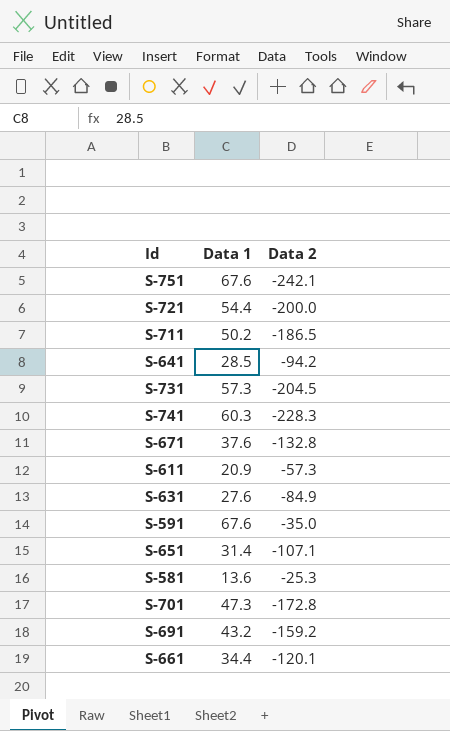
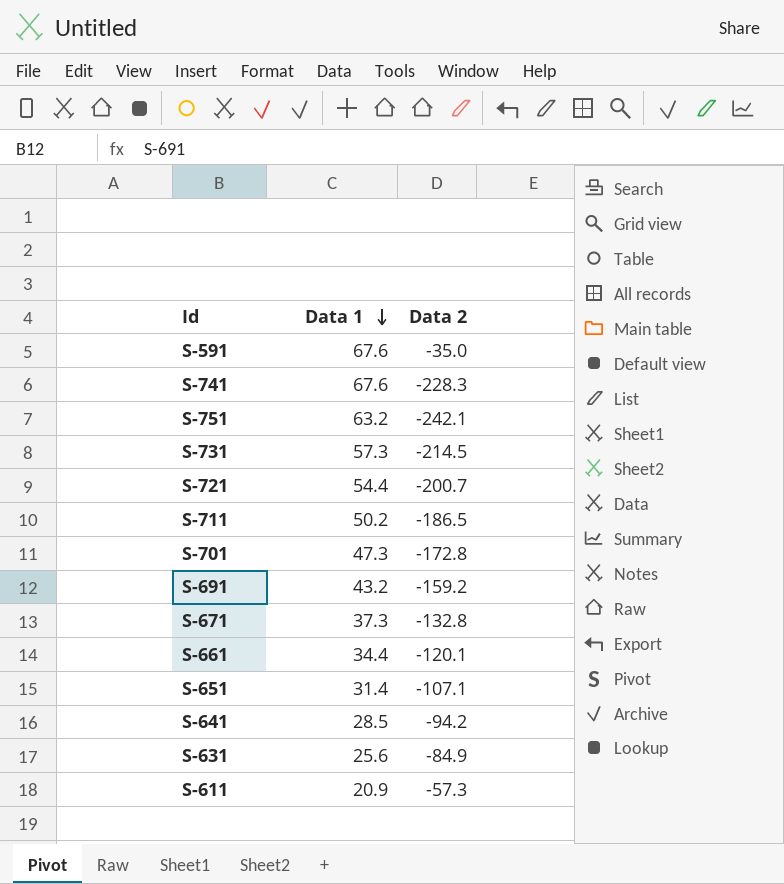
row order: none -> Data 1 descending
row S-581: 13.6 | -25.3 -> none
S-741 | Data 1: 60.3 -> 67.6
S-751 | Data 1: 67.6 -> 63.2
S-731 | Data 2: -204.5 -> -214.5
S-721 | Data 2: -200.0 -> -200.7
S-671 | Data 1: 37.6 -> 37.3
S-631 | Data 1: 27.6 -> 25.6

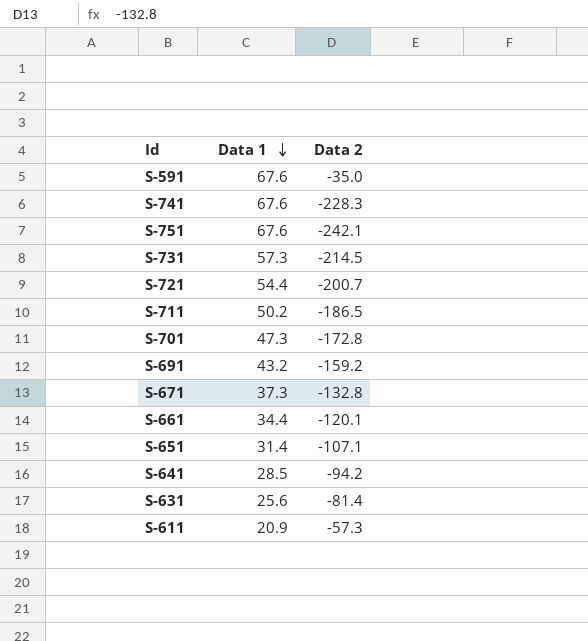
S-751 | Data 1: 63.2 -> 67.6
S-631 | Data 2: -84.9 -> -81.4

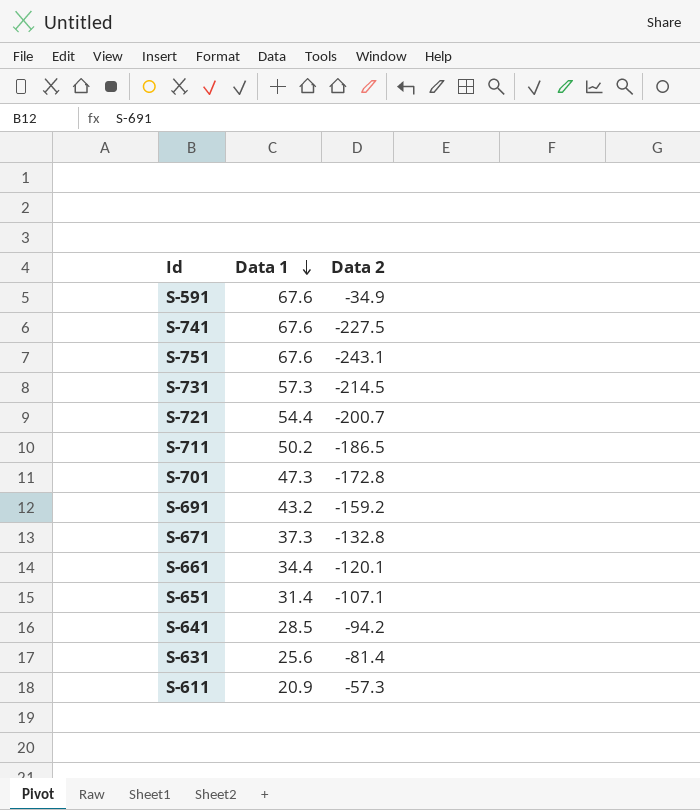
S-591 | Data 2: -35.0 -> -34.9
S-741 | Data 2: -228.3 -> -227.5
S-751 | Data 2: -242.1 -> -243.1

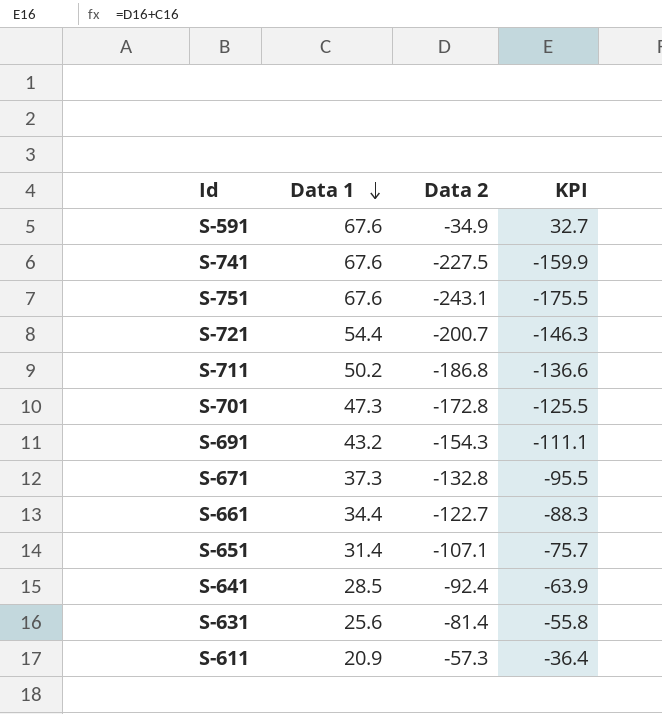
column KPI | formula: none -> [Data 1] + [Data 2]
row S-731: 57.3 | -214.5 -> none
S-711 | Data 2: -186.5 -> -186.8
S-691 | Data 2: -159.2 -> -154.3
S-661 | Data 2: -120.1 -> -122.7
S-641 | Data 2: -94.2 -> -92.4

